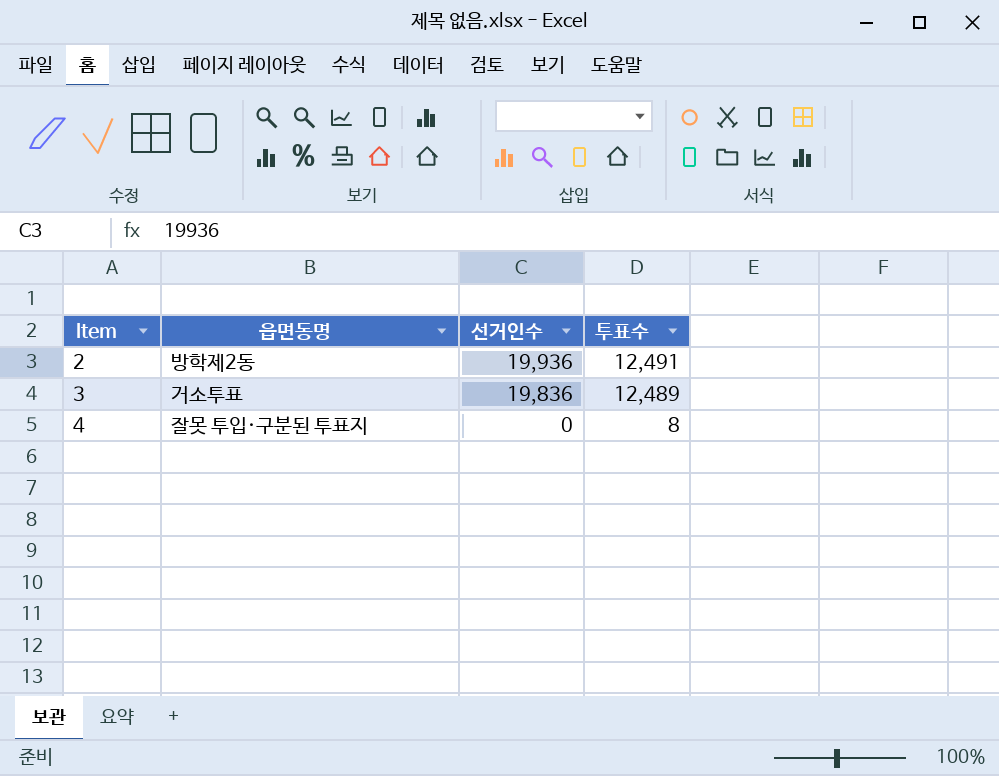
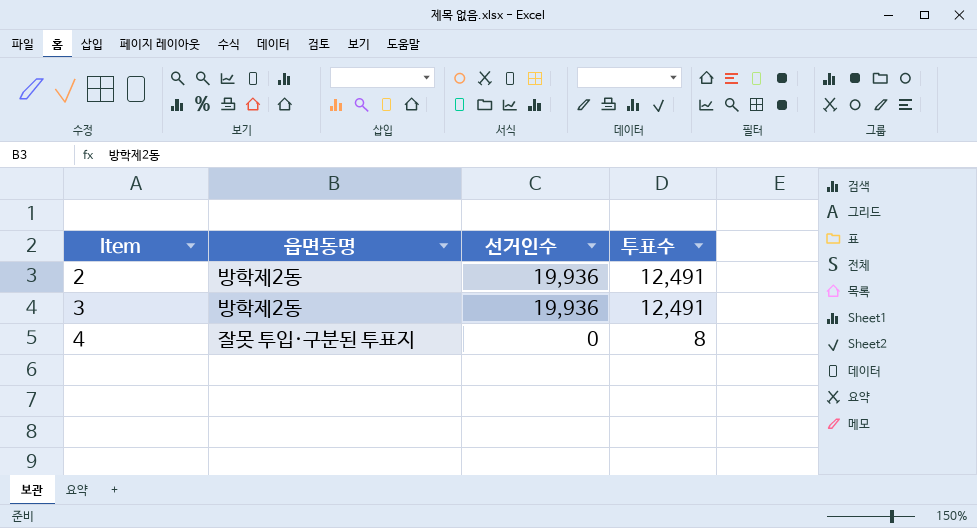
3 | 읍면동명: 거소투표 -> 방학제2동
3 | 선거인수: 19,836 -> 19,936
3 | 투표수: 12,489 -> 12,491

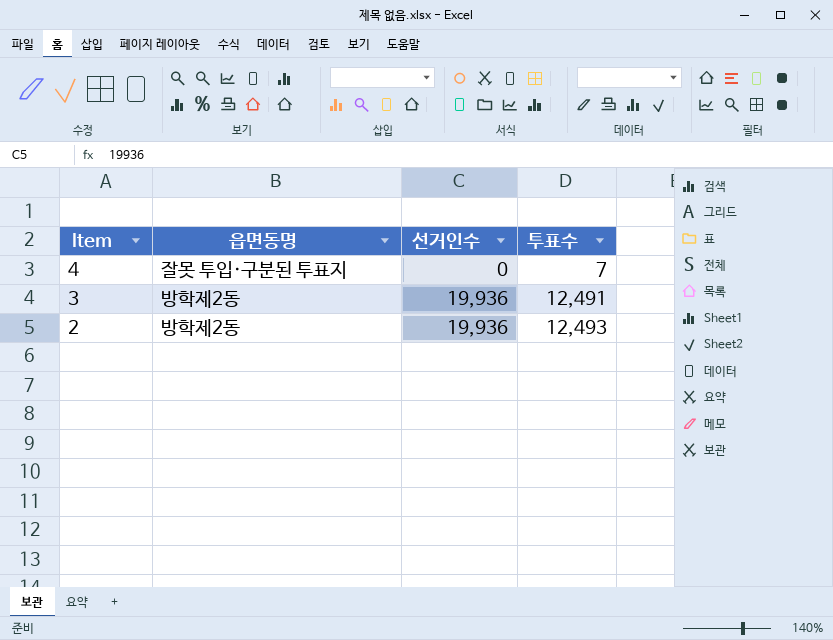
row order: Item ascending -> Item descending
4 | 투표수: 8 -> 7
2 | 투표수: 12,491 -> 12,493

